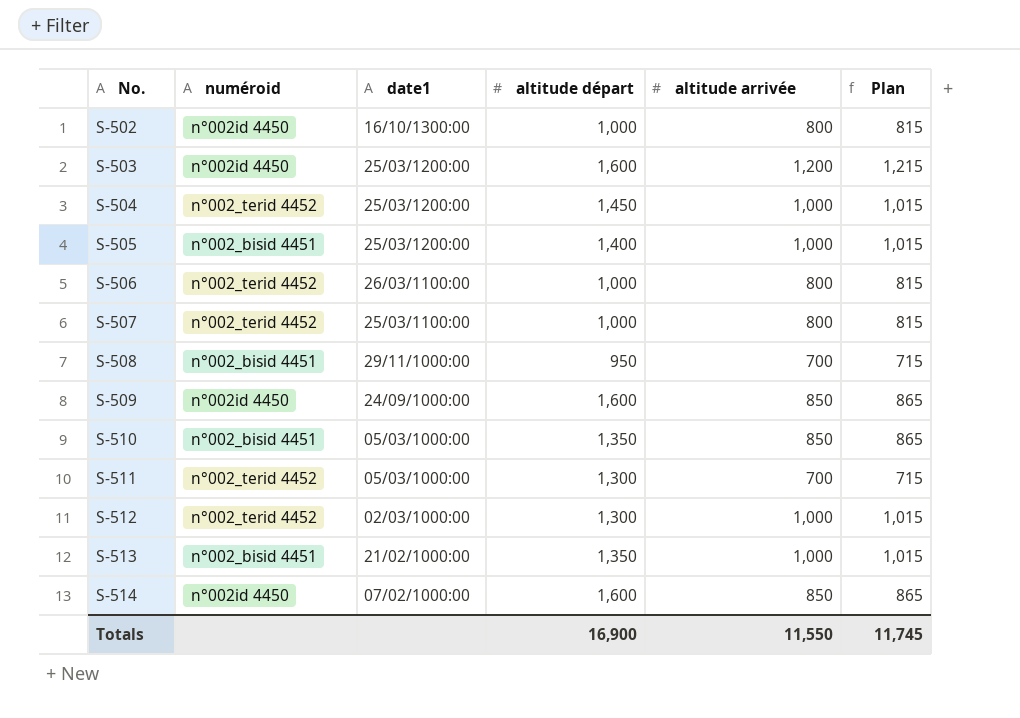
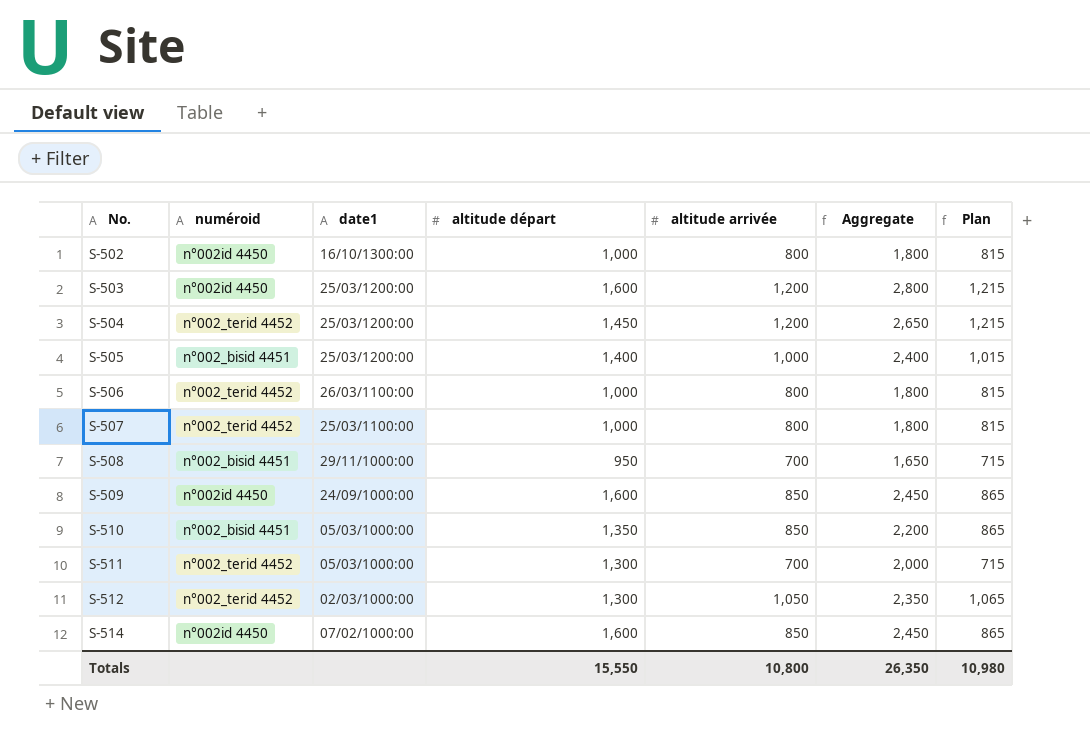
column Aggregate | formula: none -> [altitude départ] + [altitude arrivée]
row S-513: n°002_bisid 4451 | 21/02/1000:00 | 1,350 | 1,000 | 1,015 -> none
S-504 | altitude arrivée: 1,000 -> 1,200
S-504 | Plan: 1,015 -> 1,215
S-512 | altitude arrivée: 1,000 -> 1,050
S-512 | Plan: 1,015 -> 1,065
Totals | altitude départ: 16,900 -> 15,550
Totals | altitude arrivée: 11,550 -> 10,800
Totals | Plan: 11,745 -> 10,980

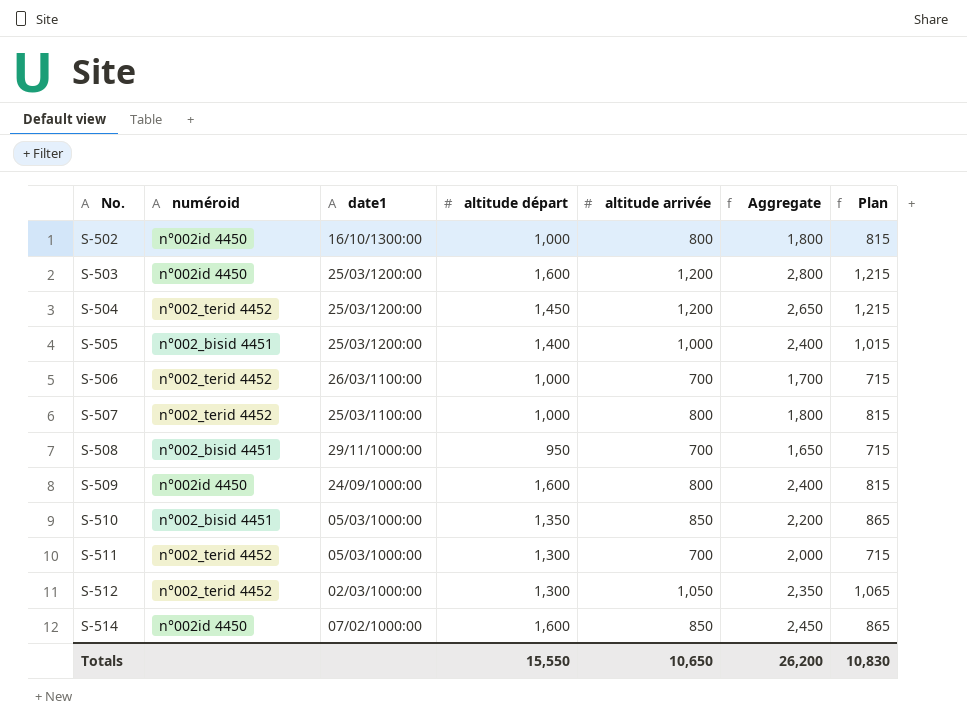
S-506 | altitude arrivée: 800 -> 700
S-506 | Aggregate: 1,800 -> 1,700
S-506 | Plan: 815 -> 715
S-509 | altitude arrivée: 850 -> 800
S-509 | Aggregate: 2,450 -> 2,400
S-509 | Plan: 865 -> 815
Totals | altitude arrivée: 10,800 -> 10,650
Totals | Aggregate: 26,350 -> 26,200
Totals | Plan: 10,980 -> 10,830

